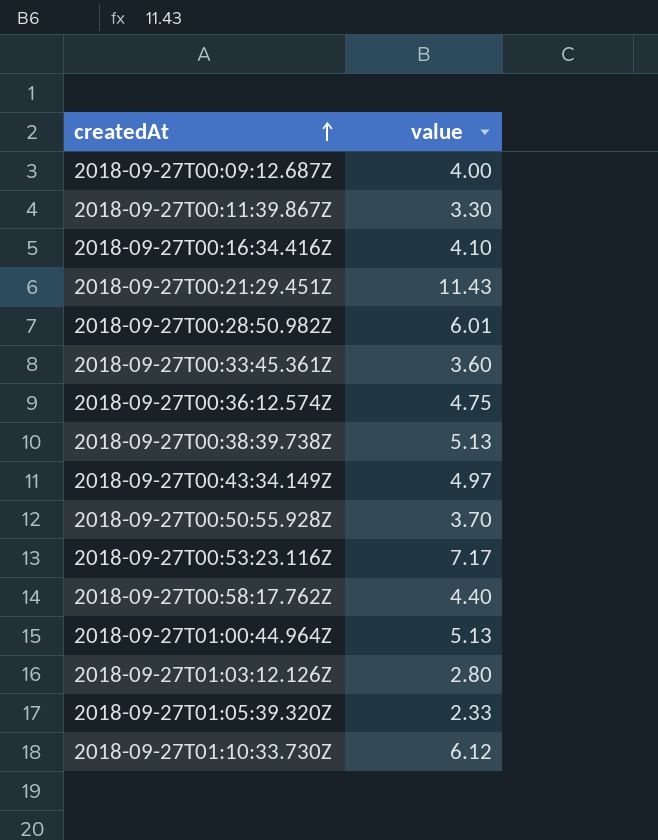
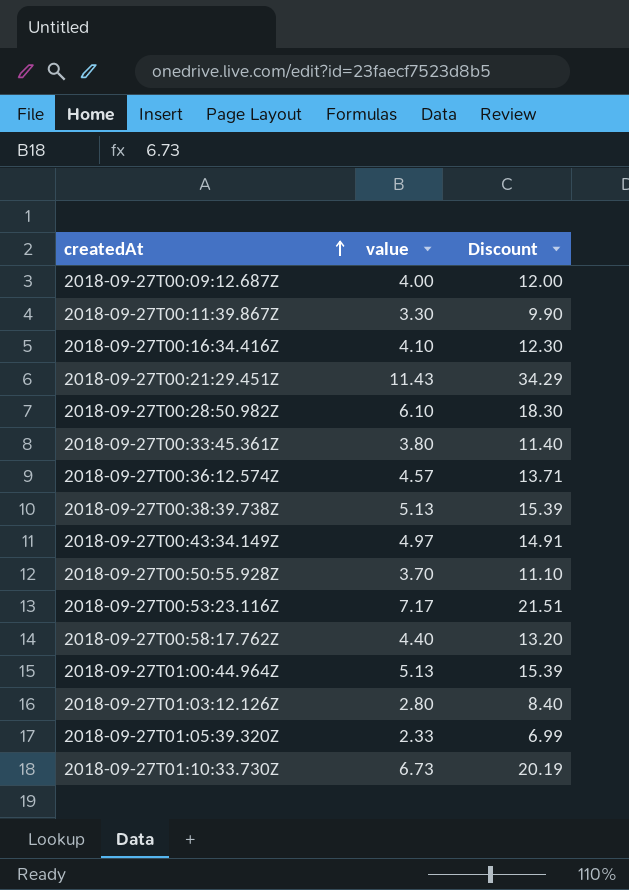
column Discount | formula: none -> [value] * 3
2018-09-27T00:28:50.982Z | value: 6.01 -> 6.10
2018-09-27T00:33:45.361Z | value: 3.60 -> 3.80
2018-09-27T00:36:12.574Z | value: 4.75 -> 4.57
2018-09-27T01:10:33.730Z | value: 6.12 -> 6.73

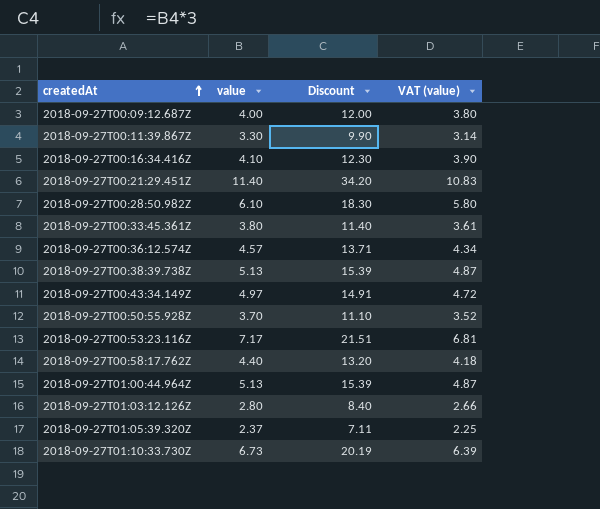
column VAT (value) | formula: none -> [value] * 0.95
2018-09-27T00:21:29.451Z | value: 11.43 -> 11.40
2018-09-27T00:21:29.451Z | Discount: 34.29 -> 34.20
2018-09-27T01:05:39.320Z | value: 2.33 -> 2.37
2018-09-27T01:05:39.320Z | Discount: 6.99 -> 7.11

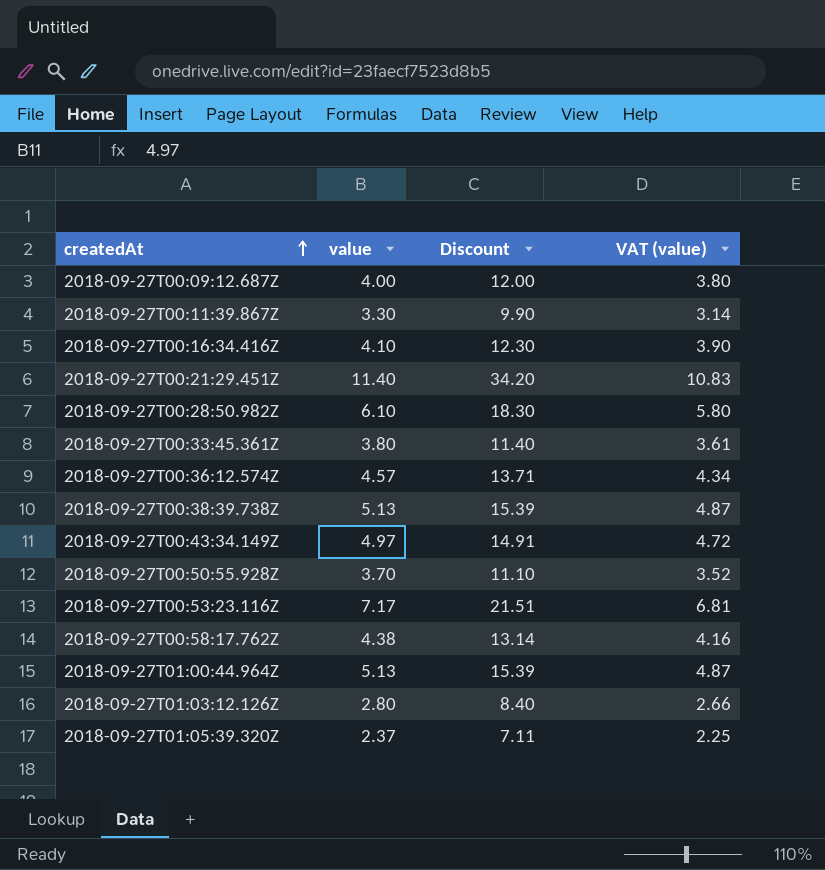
row 2018-09-27T01:10:33.730Z: 6.73 | 20.19 | 6.39 -> none
2018-09-27T00:58:17.762Z | value: 4.40 -> 4.38
2018-09-27T00:58:17.762Z | Discount: 13.20 -> 13.14
2018-09-27T00:58:17.762Z | VAT (value): 4.18 -> 4.16

